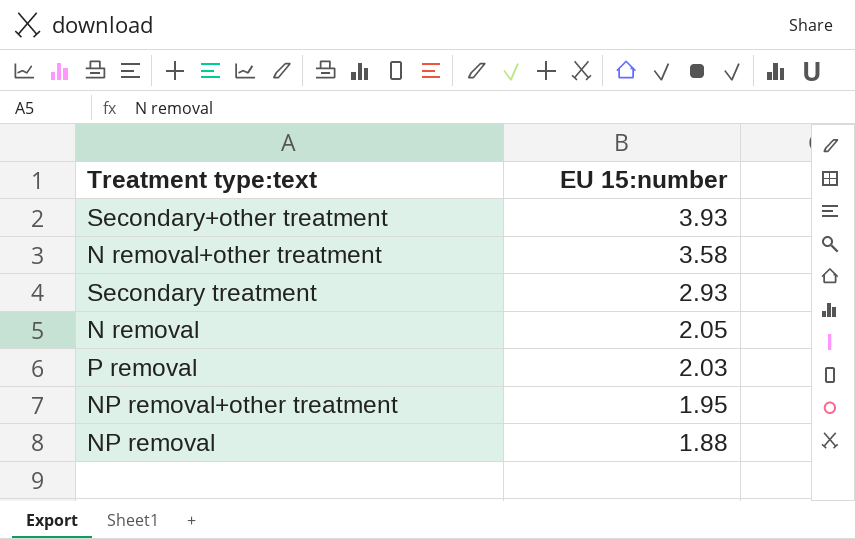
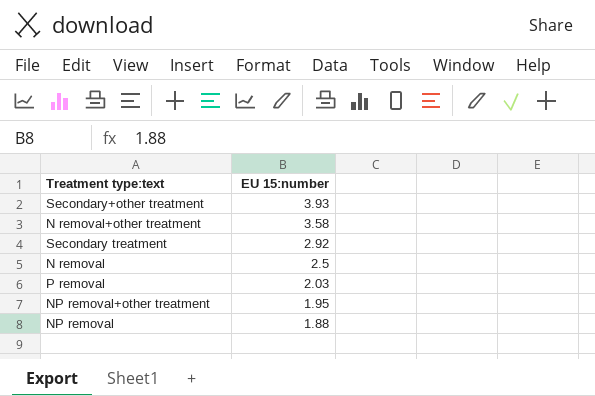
Secondary treatment | EU 15:number: 2.93 -> 2.92
N removal | EU 15:number: 2.05 -> 2.5

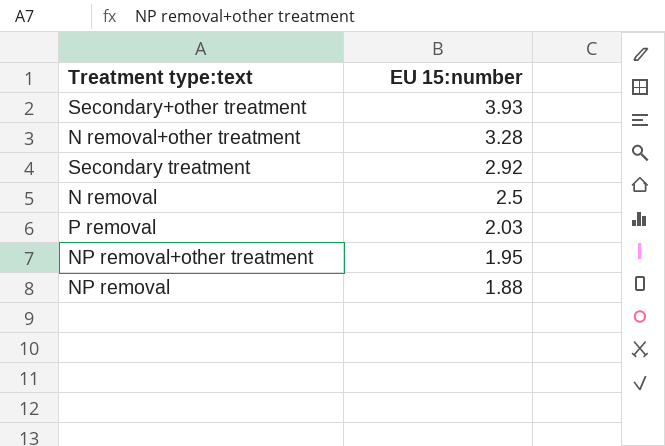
N removal+other treatment | EU 15:number: 3.58 -> 3.28

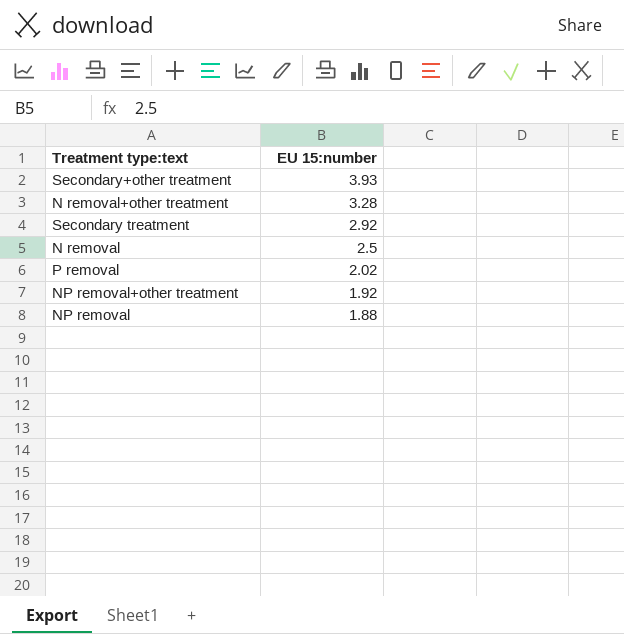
P removal | EU 15:number: 2.03 -> 2.02
NP removal+other treatment | EU 15:number: 1.95 -> 1.92

